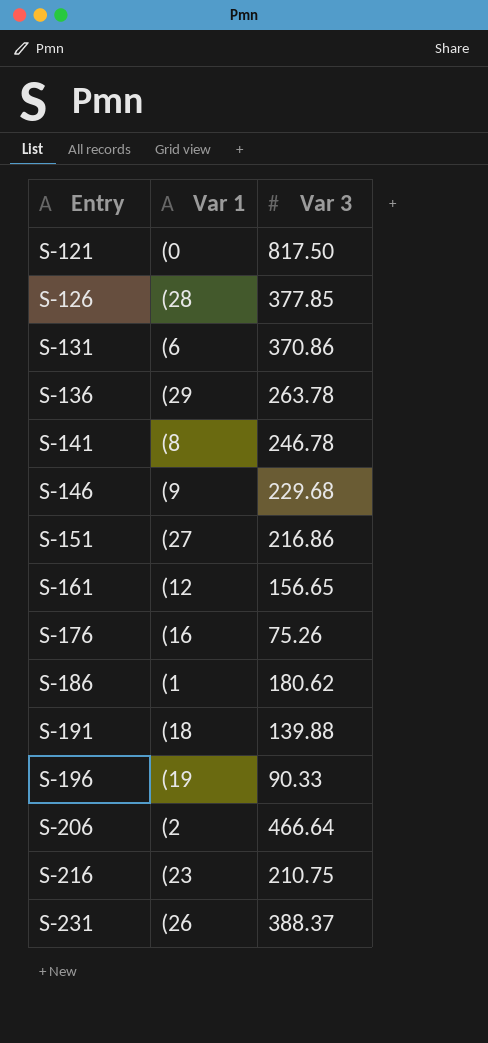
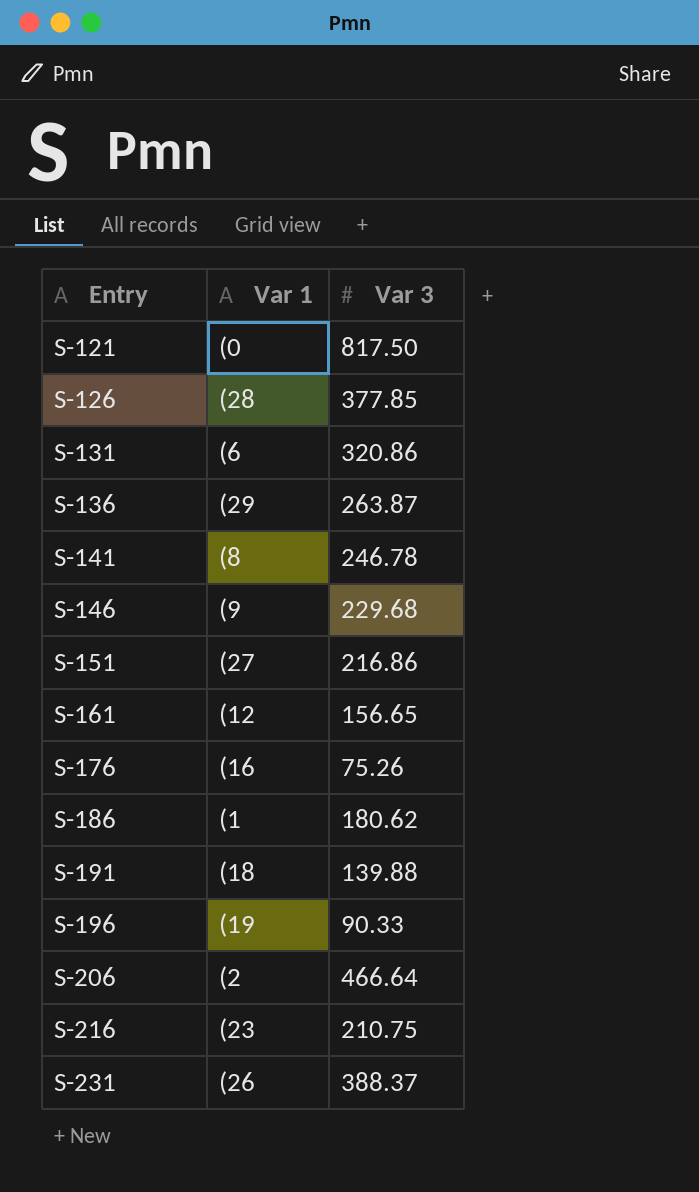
S-131 | Var 3: 370.86 -> 320.86
S-136 | Var 3: 263.78 -> 263.87

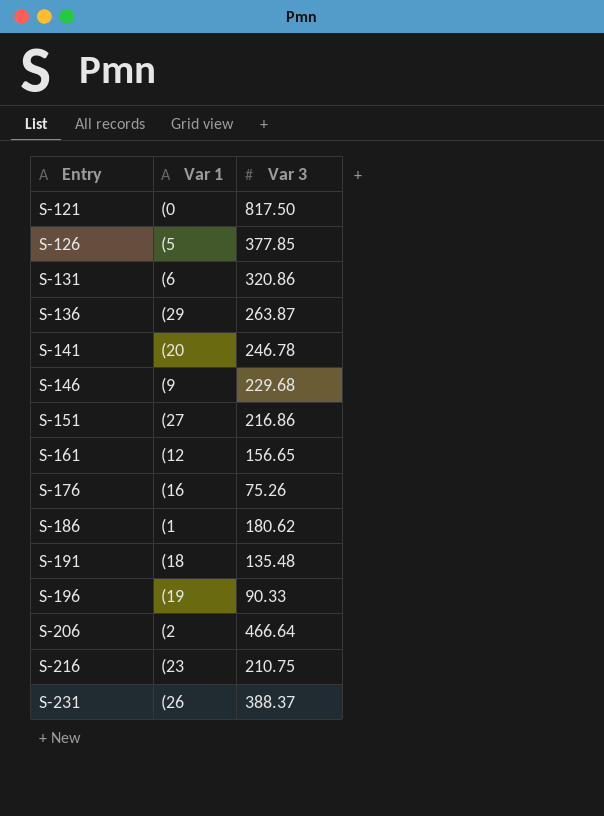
S-126 | Var 1: (28 -> (5
S-141 | Var 1: (8 -> (20
S-191 | Var 3: 139.88 -> 135.48

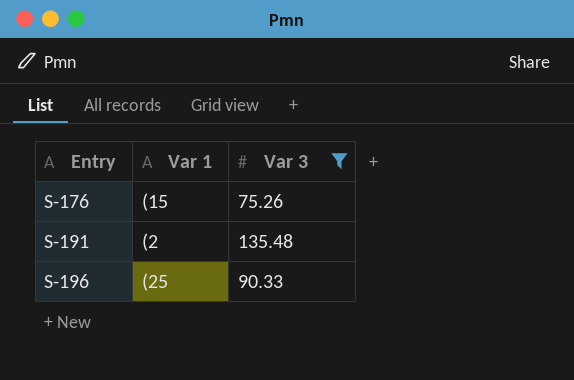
filter: none -> Var 3 <= 135.48
S-176 | Var 1: (16 -> (15
S-191 | Var 1: (18 -> (2
S-196 | Var 1: (19 -> (25

